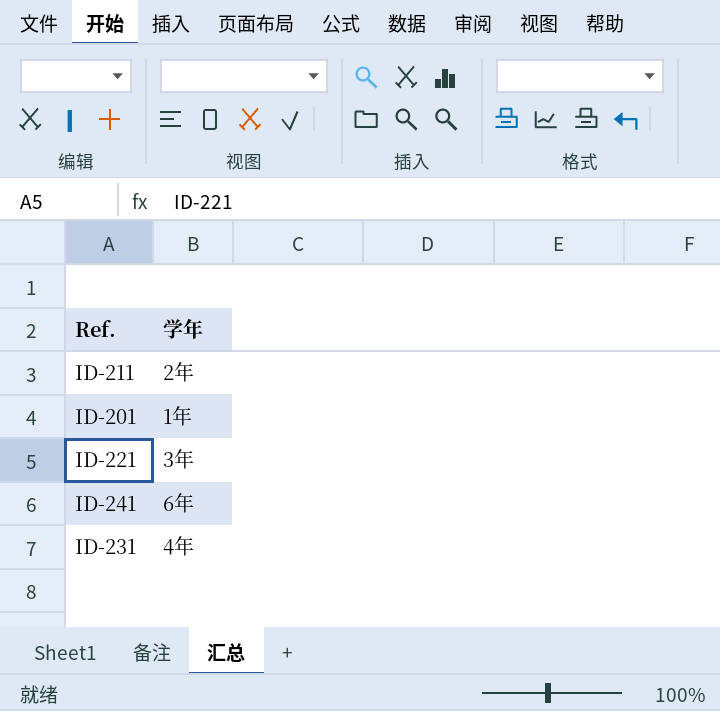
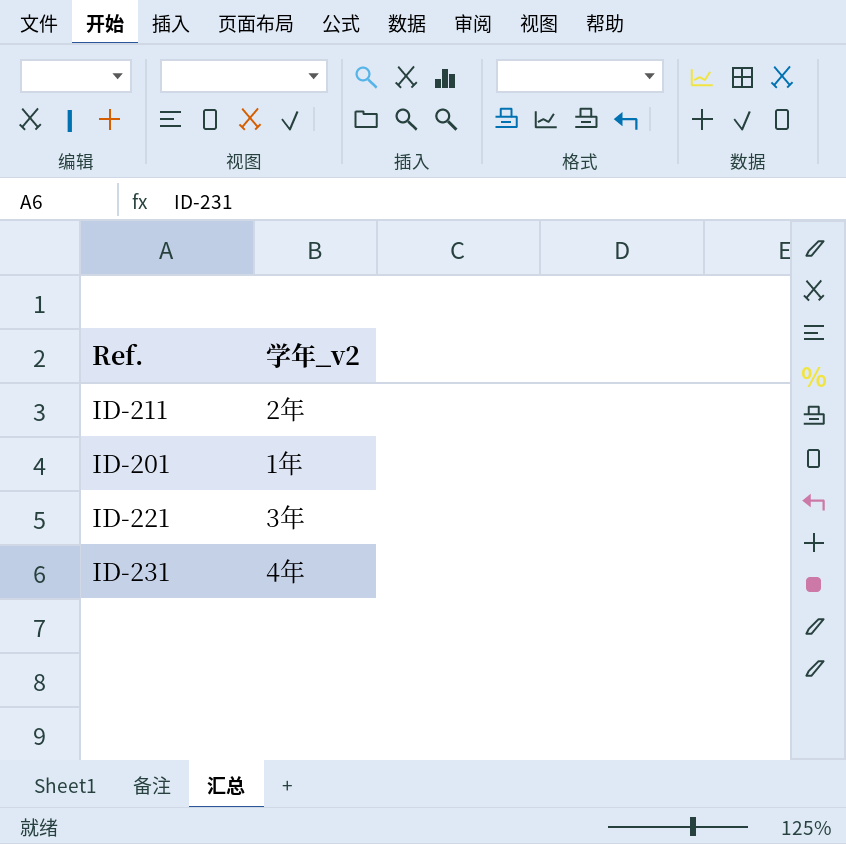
column name: 学年 -> 学年_v2
row ID-241: 6年 -> none

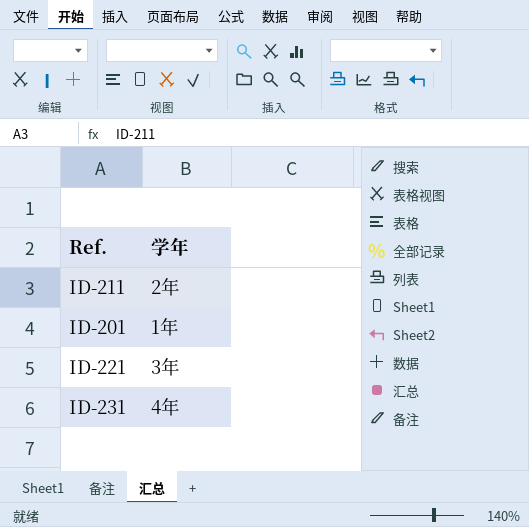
column name: 学年_v2 -> 学年

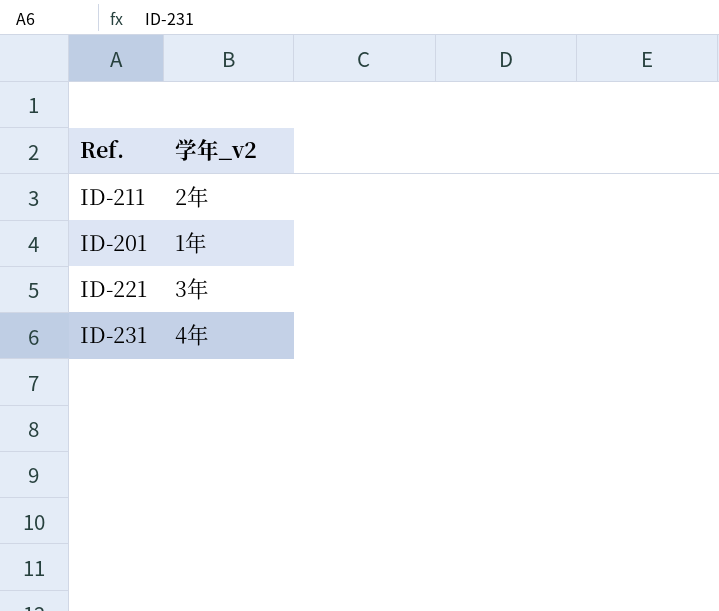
column name: 学年 -> 学年_v2

